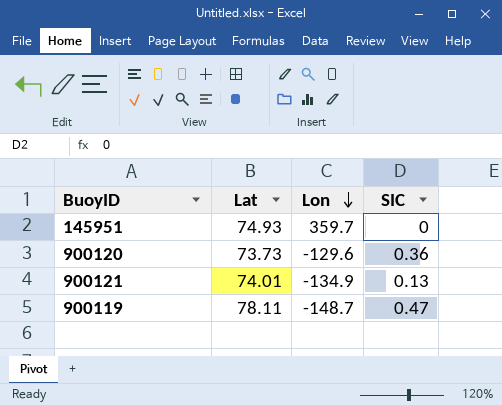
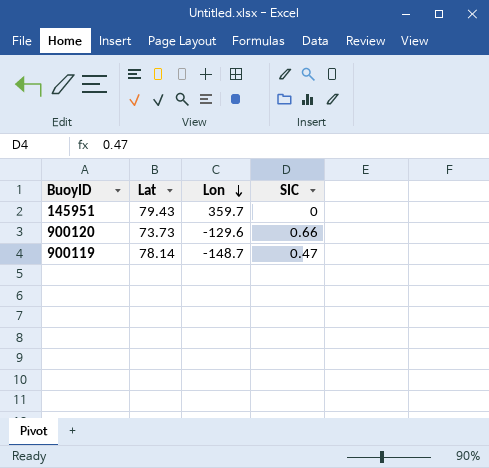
row 900121: 74.01 | -134.9 | 0.13 -> none
145951 | Lat: 74.93 -> 79.43
900120 | SIC: 0.36 -> 0.66
900119 | Lat: 78.11 -> 78.14

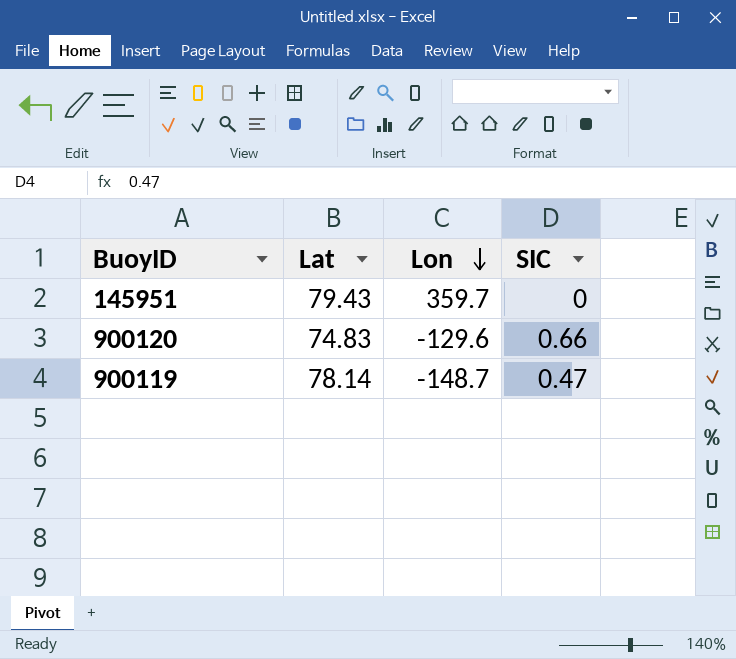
900120 | Lat: 73.73 -> 74.83

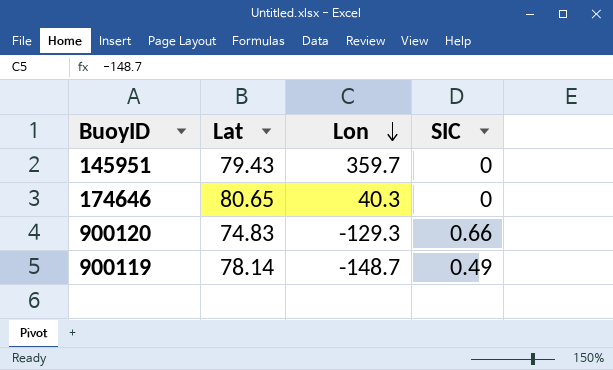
row 174646: none -> 80.65 | 40.3 | 0
900120 | Lon: -129.6 -> -129.3
900119 | SIC: 0.47 -> 0.49

